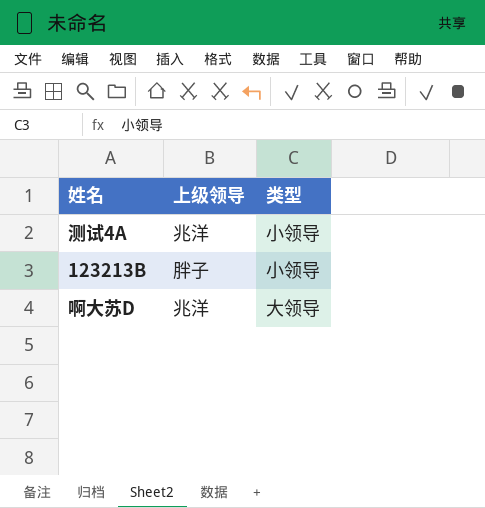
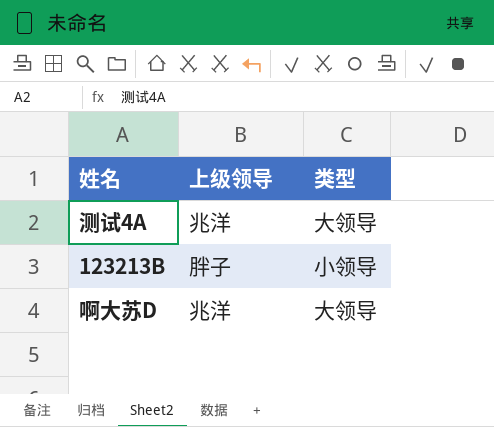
测试4A | 类型: 小领导 -> 大领导

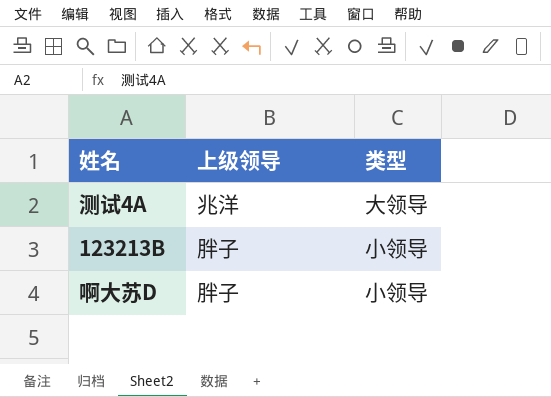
啊大苏D | 上级领导: 兆洋 -> 胖子
啊大苏D | 类型: 大领导 -> 小领导

